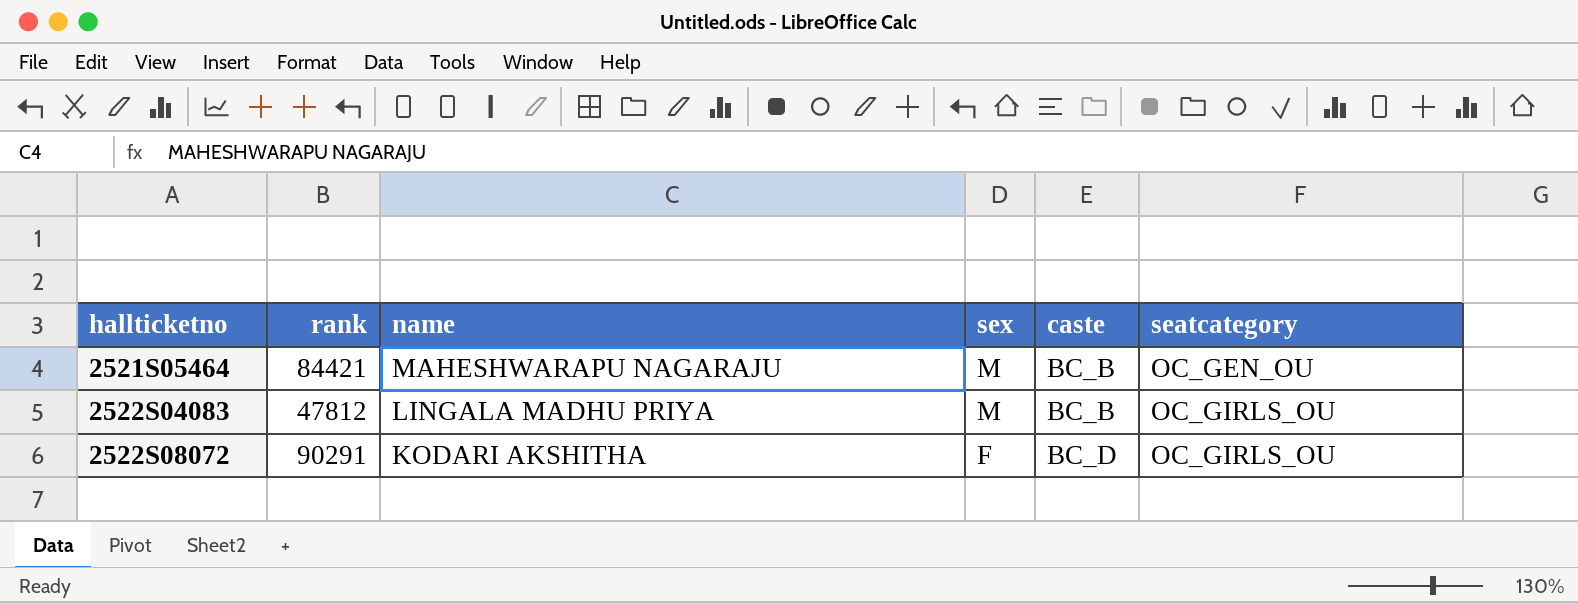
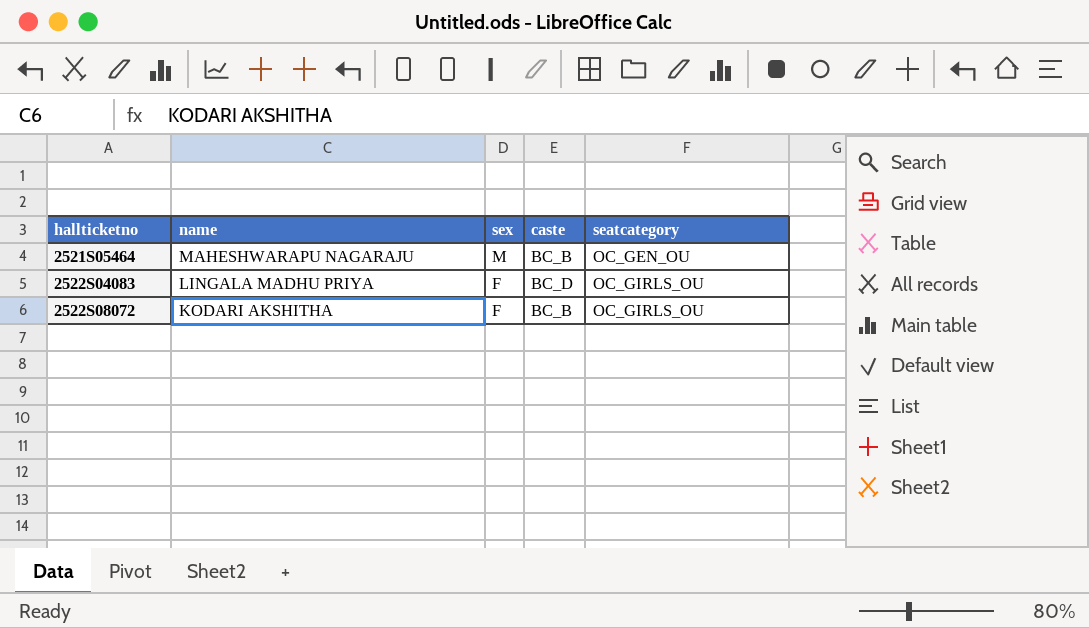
column rank | position: 2 -> none
2522S04083 | sex: M -> F
2522S04083 | caste: BC_B -> BC_D
2522S08072 | caste: BC_D -> BC_B

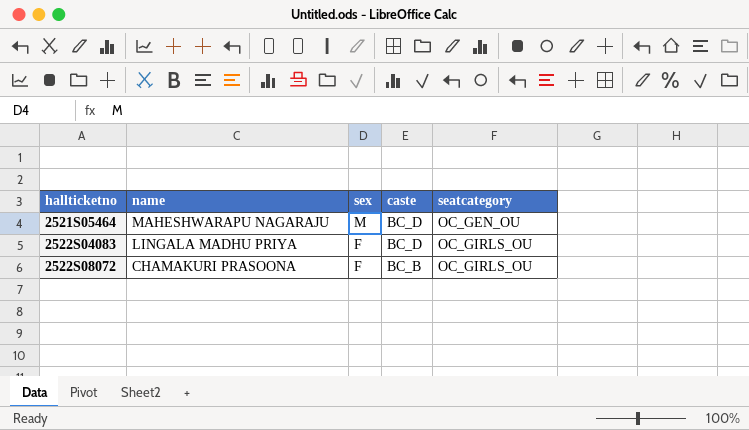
2521S05464 | caste: BC_B -> BC_D
2522S08072 | name: KODARI AKSHITHA -> CHAMAKURI PRASOONA

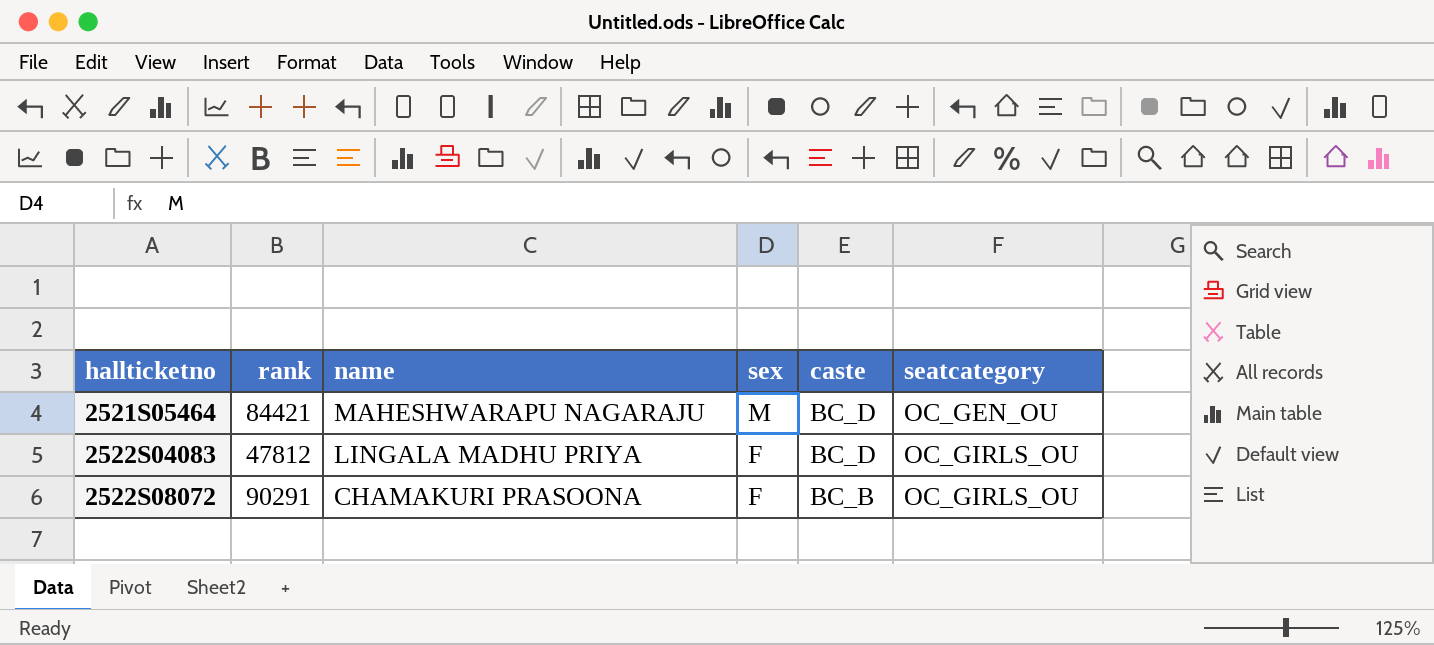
column rank | position: none -> 2

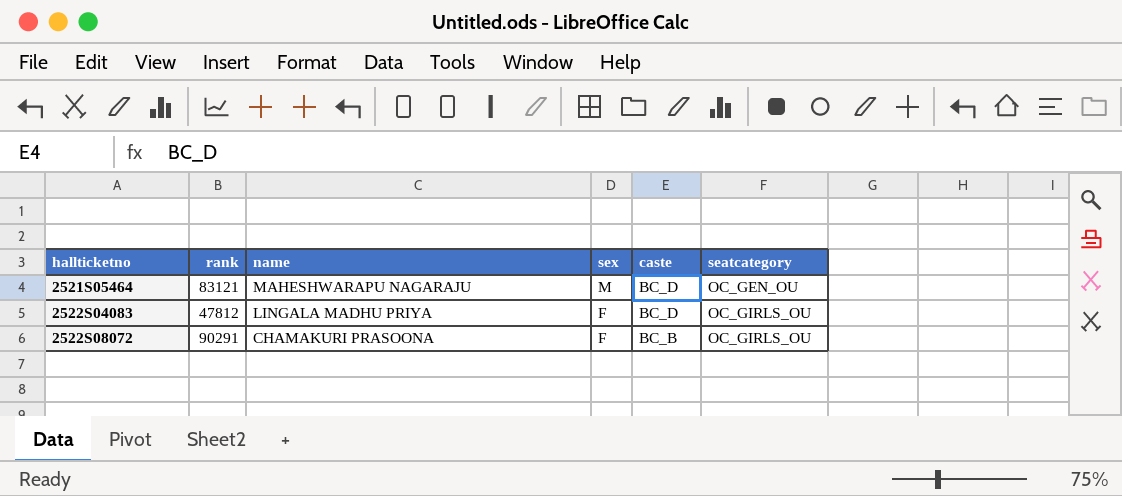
2521S05464 | rank: 84421 -> 83121

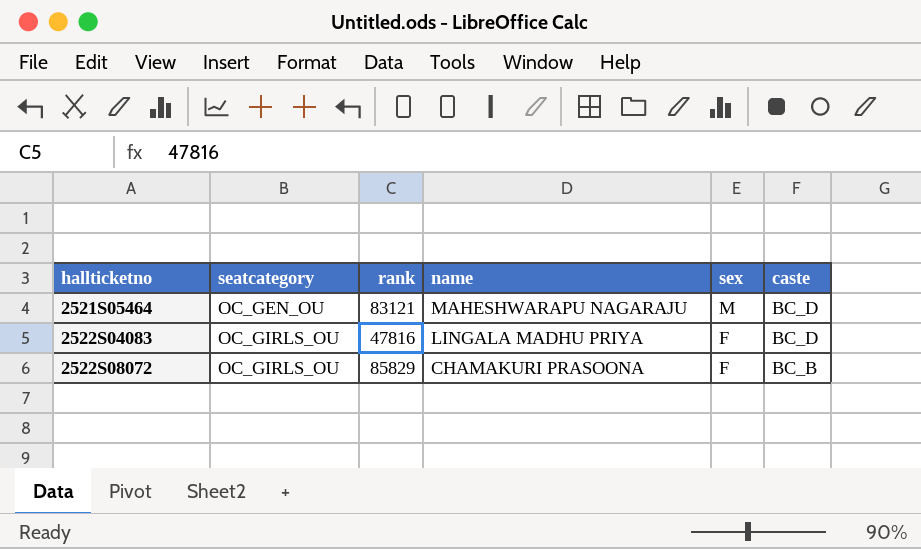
column seatcategory | position: 6 -> 2
2522S04083 | rank: 47812 -> 47816
2522S08072 | rank: 90291 -> 85829

